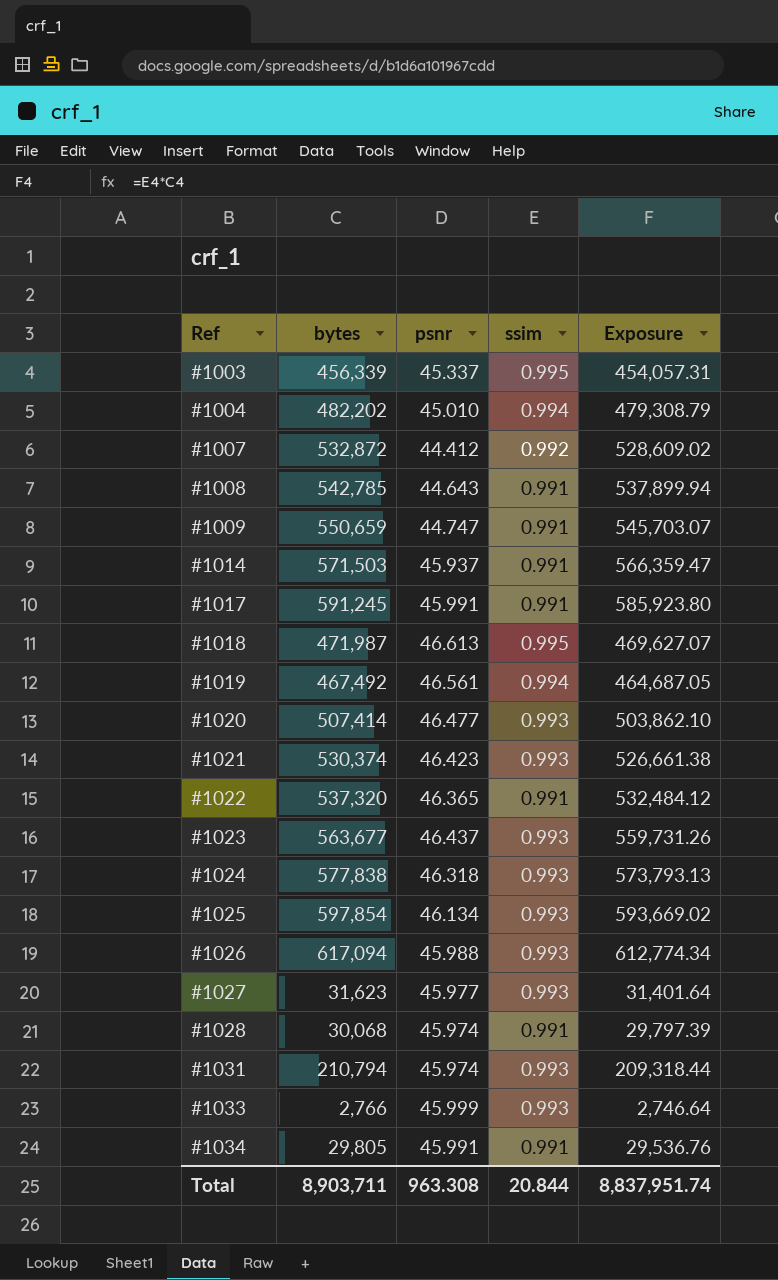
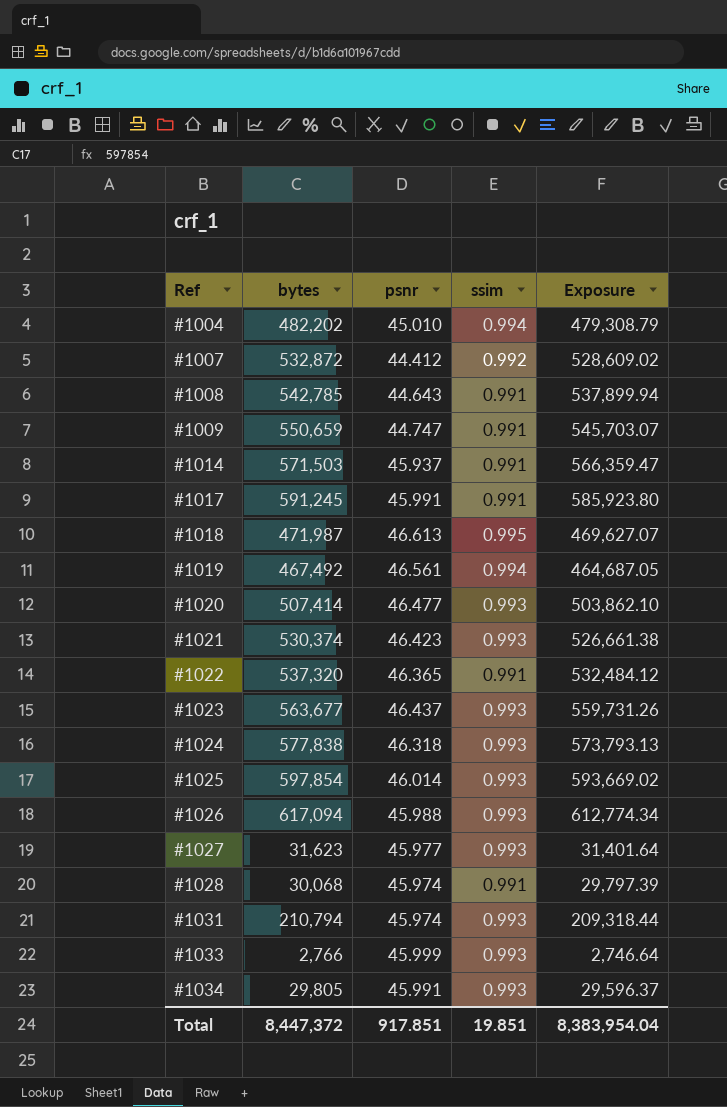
row #1003: 456,339 | 45.337 | 0.995 | 454,057.31 -> none
#1025 | psnr: 46.134 -> 46.014
#1034 | ssim: 0.991 -> 0.993
#1034 | Exposure: 29,536.76 -> 29,596.37
Total | bytes: 8,903,711 -> 8,447,372
Total | psnr: 963.308 -> 917.851
Total | ssim: 20.844 -> 19.851
Total | Exposure: 8,837,951.74 -> 8,383,954.04

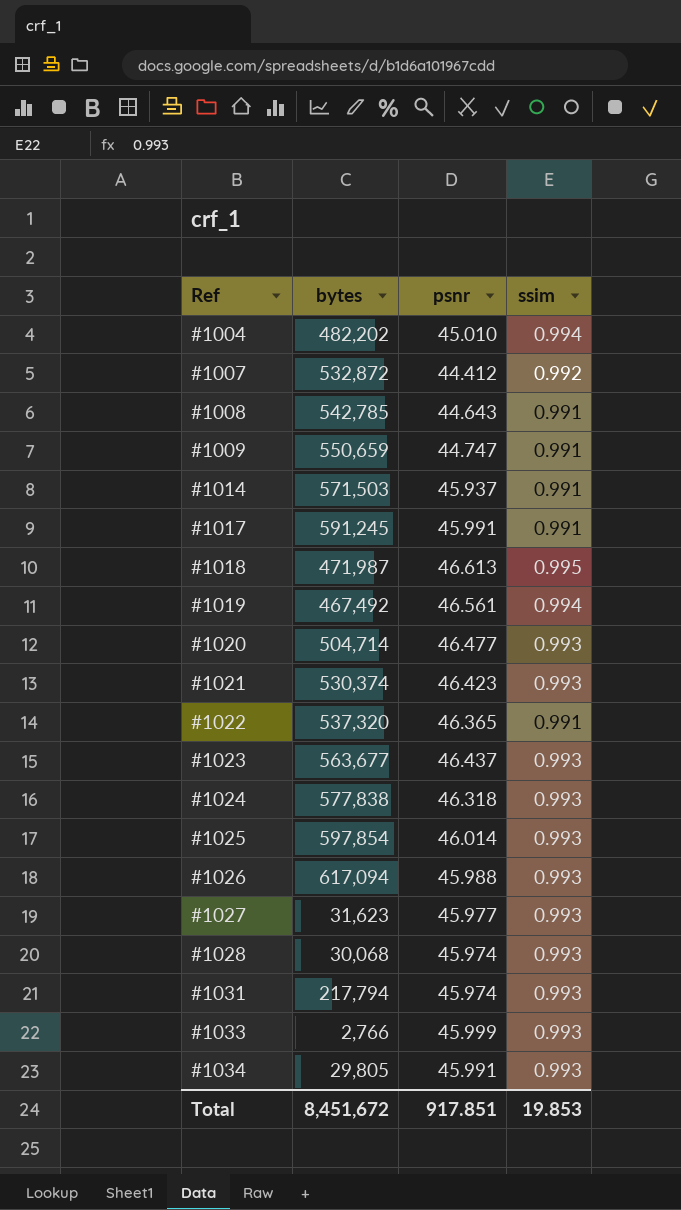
column Exposure | formula: [bytes] * [ssim] -> none
#1020 | bytes: 507,414 -> 504,714
#1028 | ssim: 0.991 -> 0.993
#1031 | bytes: 210,794 -> 217,794
Total | bytes: 8,447,372 -> 8,451,672
Total | ssim: 19.851 -> 19.853

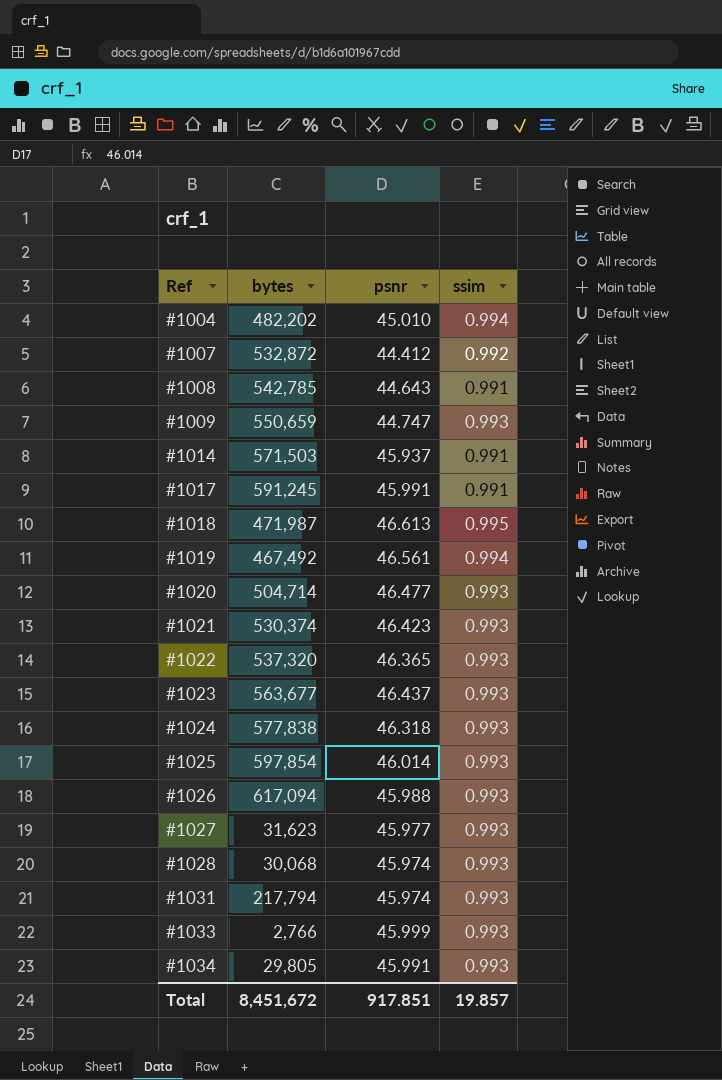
#1009 | ssim: 0.991 -> 0.993
#1022 | ssim: 0.991 -> 0.993
Total | ssim: 19.853 -> 19.857

